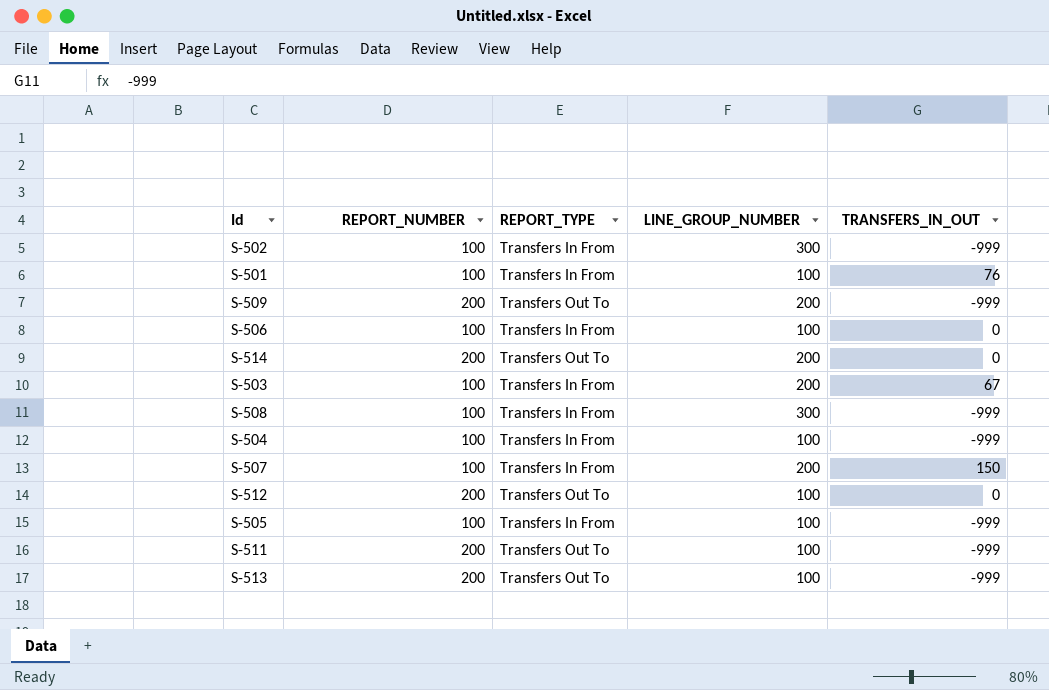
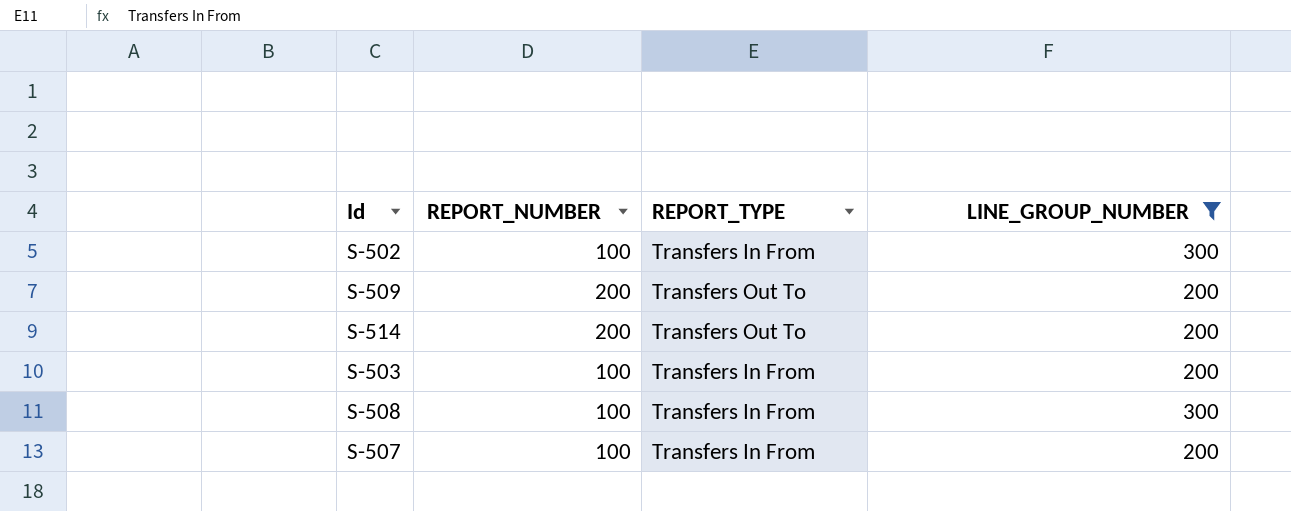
filter: none -> LINE_GROUP_NUMBER != 100
column TRANSFERS_IN_OUT | position: 5 -> none

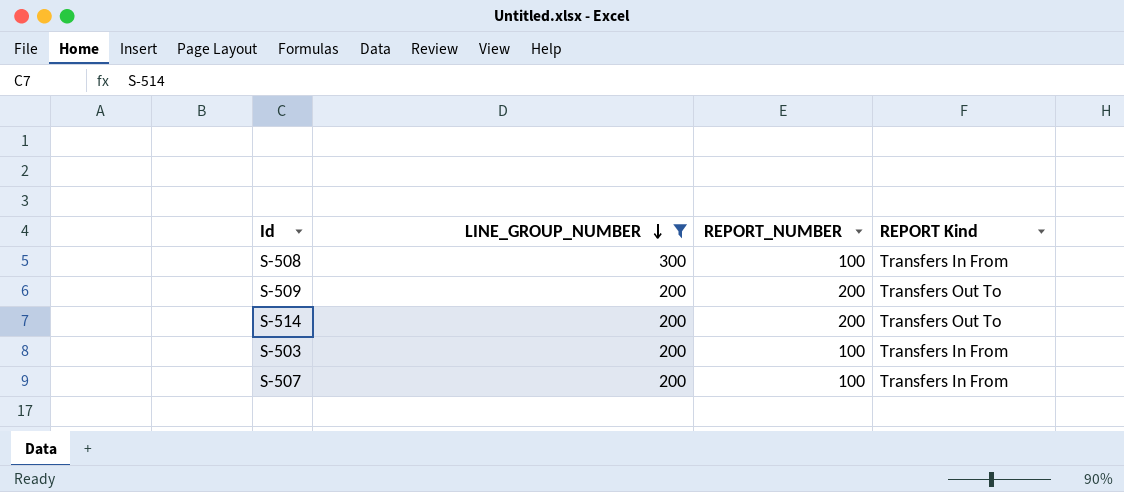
row order: none -> LINE_GROUP_NUMBER descending
column LINE_GROUP_NUMBER | position: 4 -> 2
column name: REPORT_TYPE -> REPORT Kind
row S-502: 100 | Transfers In From | 300 -> none

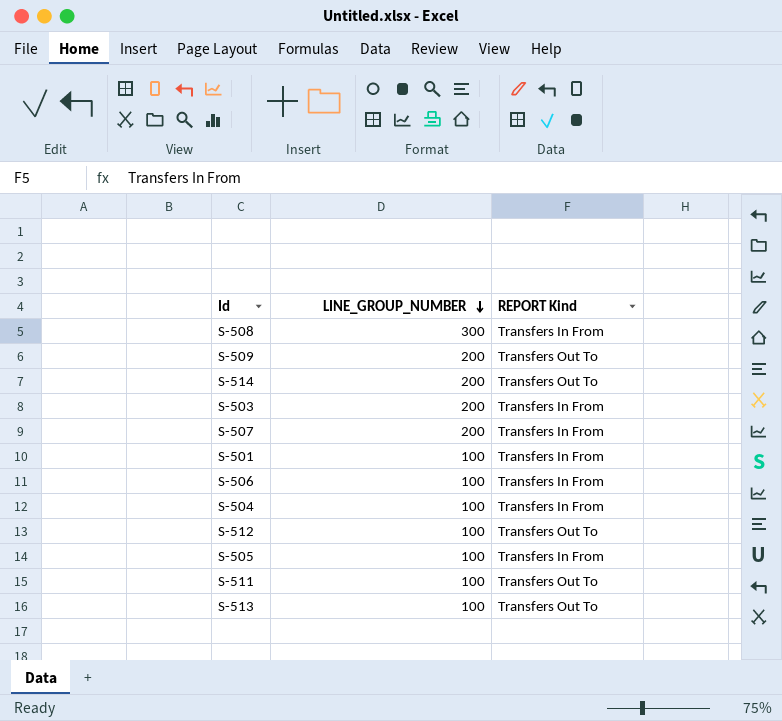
filter: LINE_GROUP_NUMBER != 100 -> none
column REPORT_NUMBER | position: 3 -> none

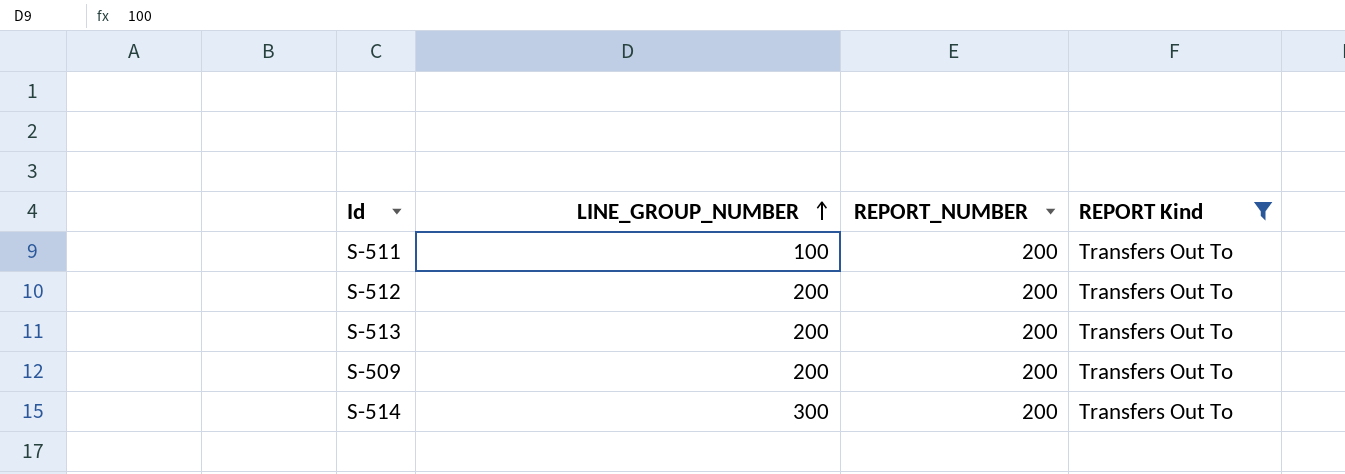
filter: none -> REPORT Kind = Transfers Out To
row order: LINE_GROUP_NUMBER descending -> LINE_GROUP_NUMBER ascending
column REPORT_NUMBER | position: none -> 3
S-512 | LINE_GROUP_NUMBER: 100 -> 200
S-513 | LINE_GROUP_NUMBER: 100 -> 200
S-514 | LINE_GROUP_NUMBER: 200 -> 300

